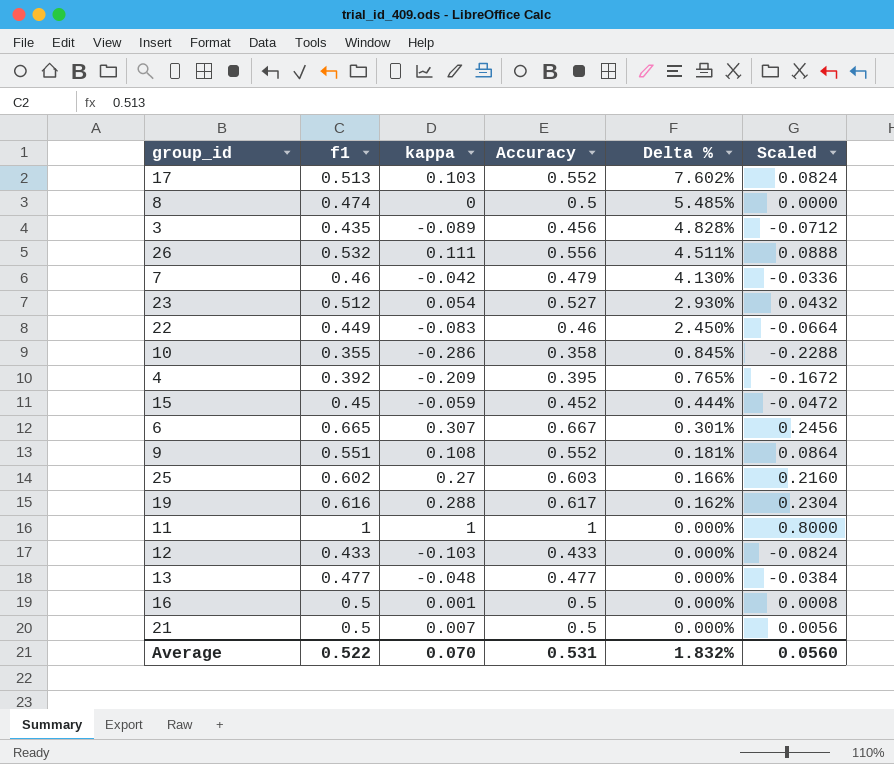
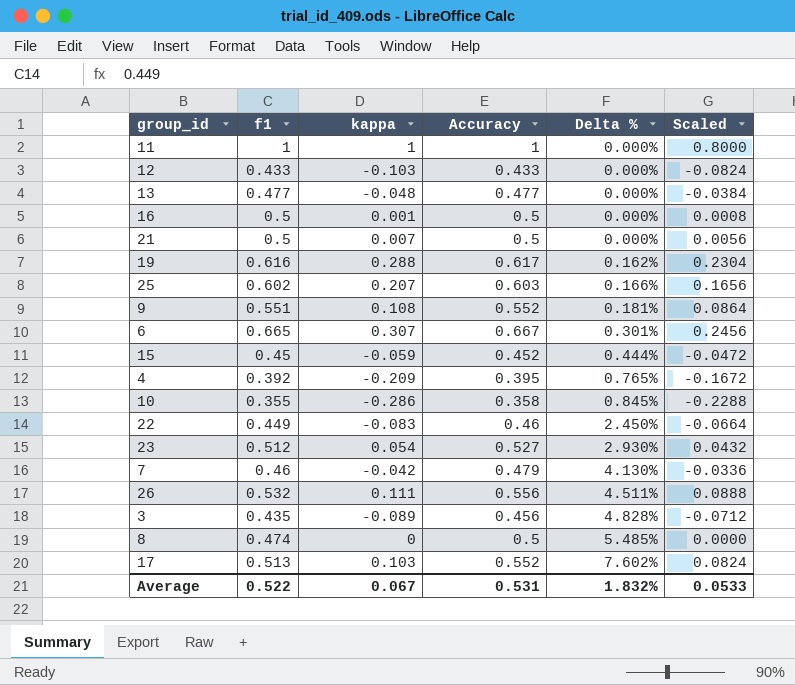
row order: Delta % descending -> Delta % ascending
25 | kappa: 0.27 -> 0.207
25 | Scaled: 0.2160 -> 0.1656
Average | kappa: 0.070 -> 0.067
Average | Scaled: 0.0560 -> 0.0533

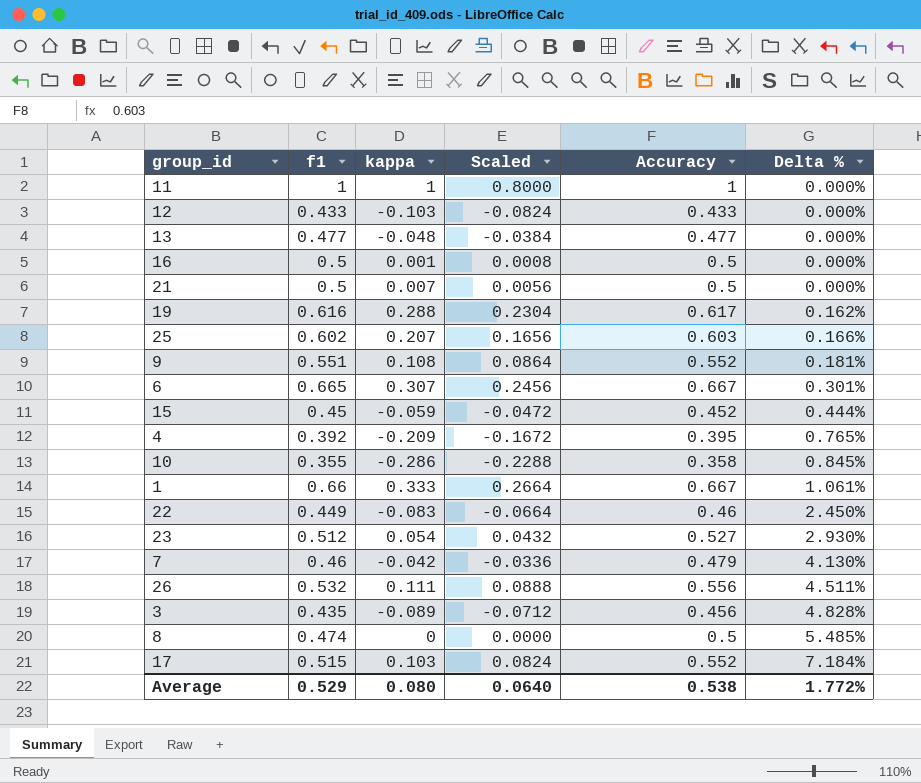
column Scaled | position: 6 -> 4
row 1: none -> 0.66 | 0.333 | 0.2664 | 0.667 | 1.061%
17 | f1: 0.513 -> 0.515
17 | Delta %: 7.602% -> 7.184%
Average | f1: 0.522 -> 0.529
Average | kappa: 0.067 -> 0.080
Average | Scaled: 0.0533 -> 0.0640
Average | Accuracy: 0.531 -> 0.538
Average | Delta %: 1.832% -> 1.772%

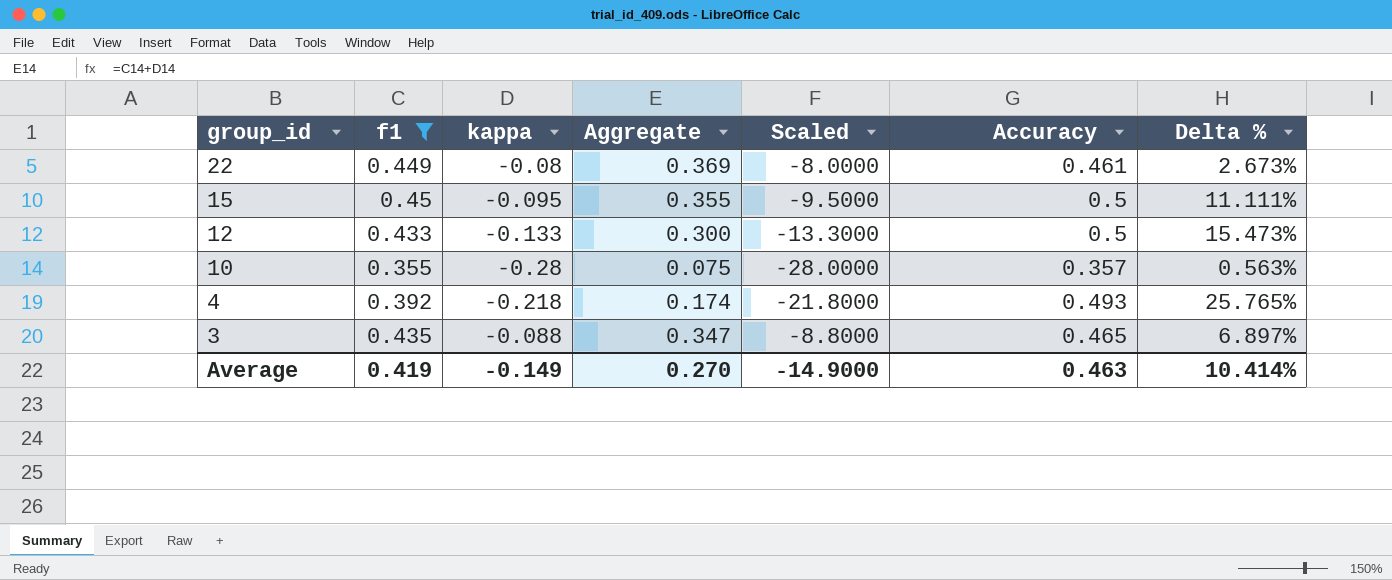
filter: none -> f1 <= 0.45
row order: Delta % ascending -> group_id descending
column Aggregate | formula: none -> [f1] + [kappa]
column Scaled | formula: [kappa] * 0.8 -> [kappa] * 100
22 | kappa: -0.083 -> -0.08
22 | Accuracy: 0.46 -> 0.461
22 | Delta %: 2.450% -> 2.673%
15 | kappa: -0.059 -> -0.095
15 | Accuracy: 0.452 -> 0.5
15 | Delta %: 0.444% -> 11.111%
12 | kappa: -0.103 -> -0.133
12 | Accuracy: 0.433 -> 0.5
12 | Delta %: 0.000% -> 15.473%
10 | kappa: -0.286 -> -0.28
10 | Accuracy: 0.358 -> 0.357
10 | Delta %: 0.845% -> 0.563%
4 | kappa: -0.209 -> -0.218
4 | Accuracy: 0.395 -> 0.493
4 | Delta %: 0.765% -> 25.765%
3 | kappa: -0.089 -> -0.088
3 | Accuracy: 0.456 -> 0.465
3 | Delta %: 4.828% -> 6.897%
Average | f1: 0.529 -> 0.419
Average | kappa: 0.080 -> -0.149
Average | Scaled: 0.0640 -> -14.9000
Average | Accuracy: 0.538 -> 0.463
Average | Delta %: 1.772% -> 10.414%

